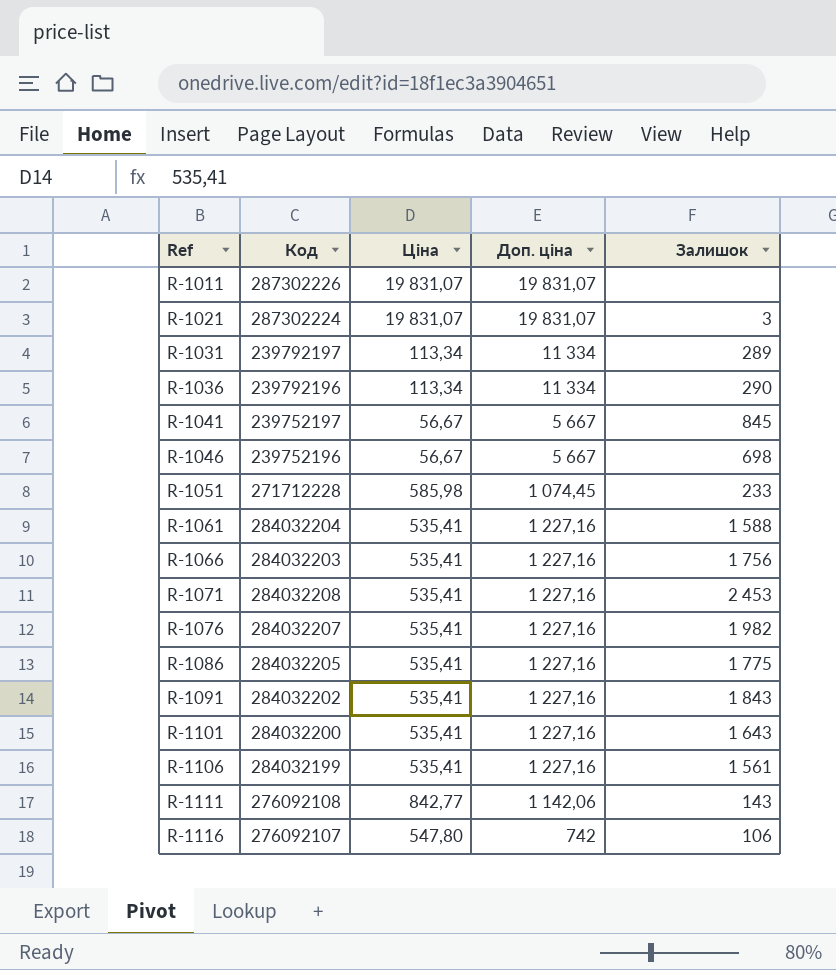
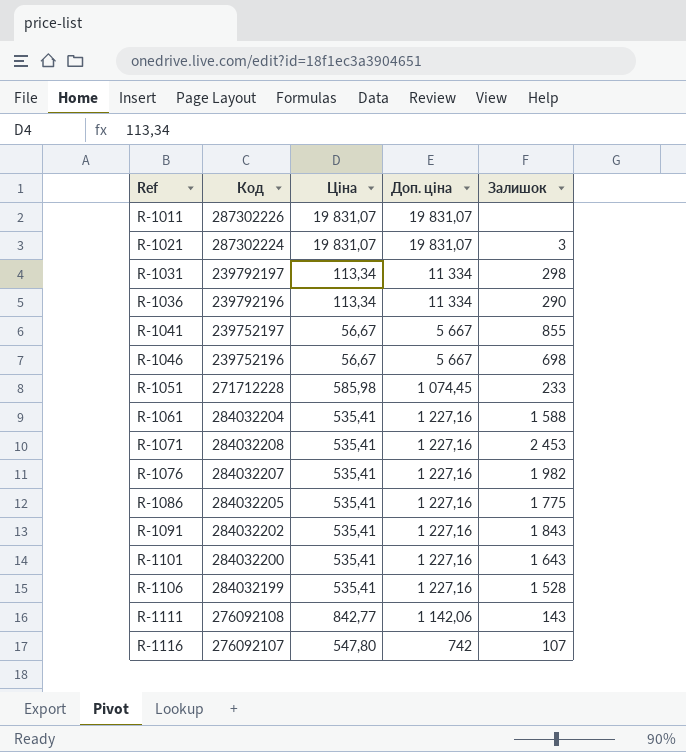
row R-1066: 284032203 | 535,41 | 1 227,16 | 1 756 -> none
R-1031 | Залишок: 289 -> 298
R-1041 | Залишок: 845 -> 855
R-1106 | Залишок: 1 561 -> 1 528
R-1116 | Залишок: 106 -> 107

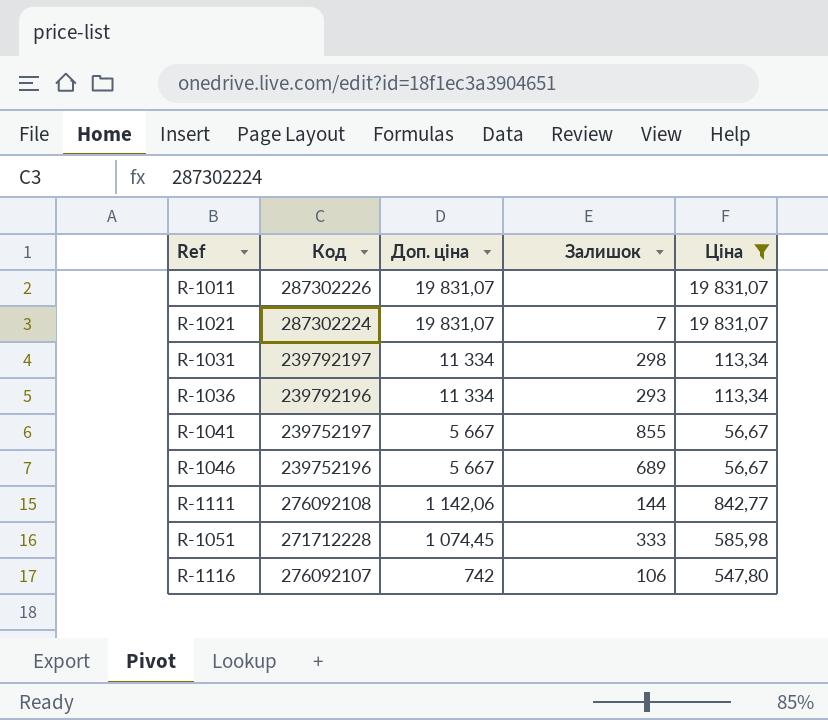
filter: none -> Ціна != 535,41
row order: Ref ascending -> Доп. ціна descending
column Ціна | position: 3 -> 5
R-1021 | Залишок: 3 -> 7
R-1036 | Залишок: 290 -> 293
R-1046 | Залишок: 698 -> 689
R-1111 | Залишок: 143 -> 144
R-1051 | Залишок: 233 -> 333
R-1116 | Залишок: 107 -> 106

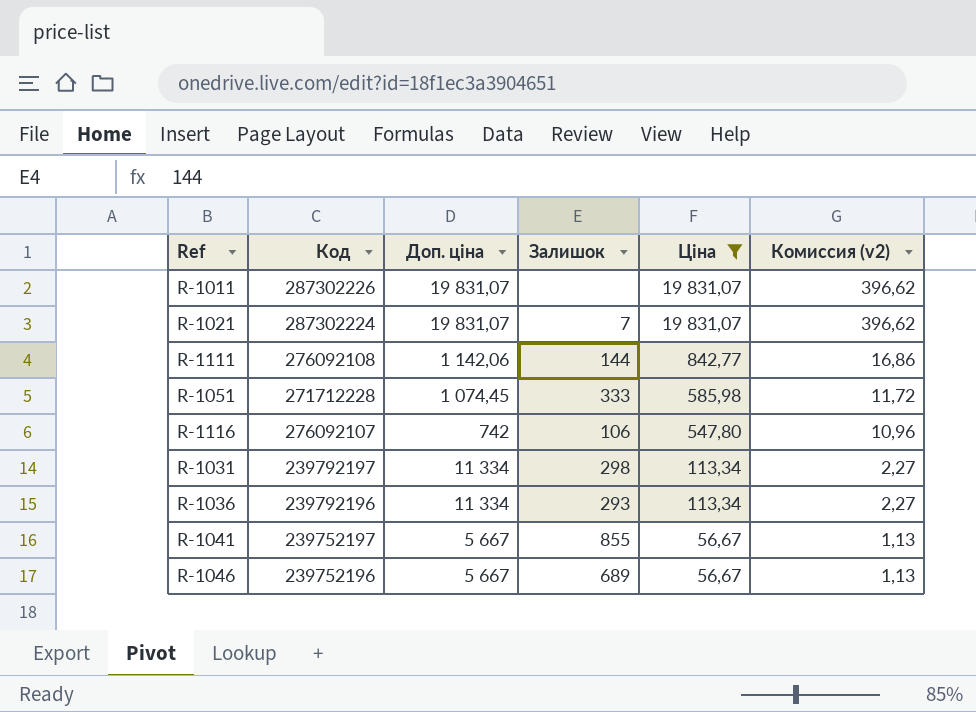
row order: Доп. ціна descending -> Ціна descending
column Комиссия (v2) | formula: none -> [Ціна] * 0,02

